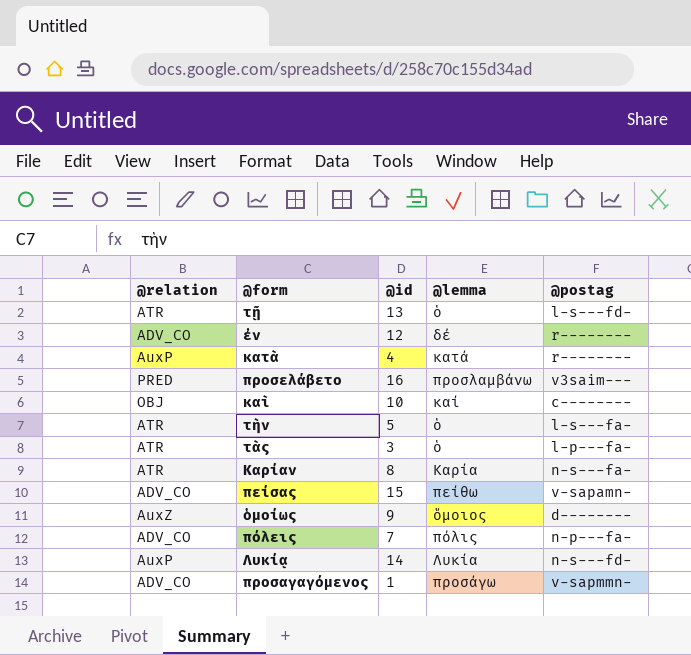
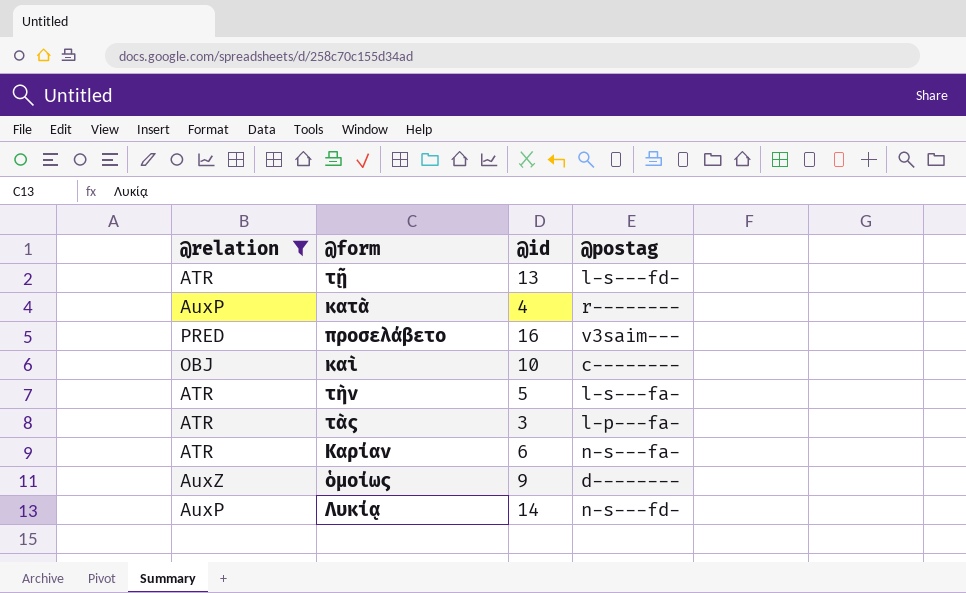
filter: none -> @relation != ADV_CO
column @lemma | position: 4 -> none
Καρίαν | @id: 8 -> 6

